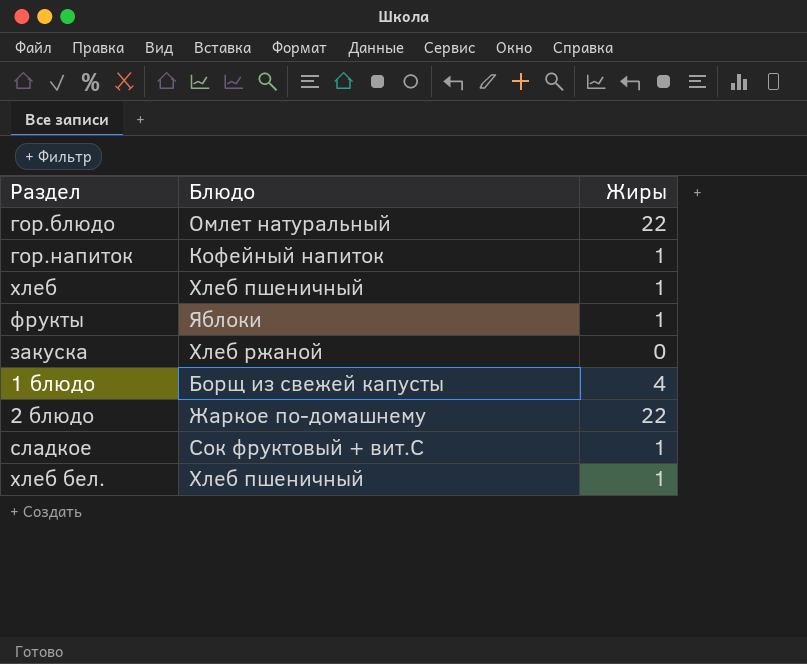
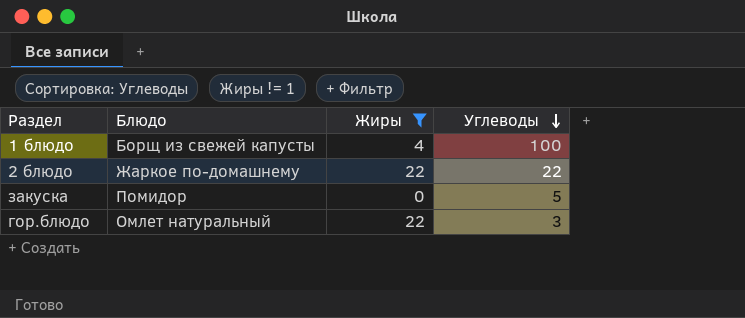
filter: none -> Жиры != 1
row order: none -> Углеводы descending
column Углеводы | position: none -> 4
закуска | Блюдо: Хлеб ржаной -> Помидор

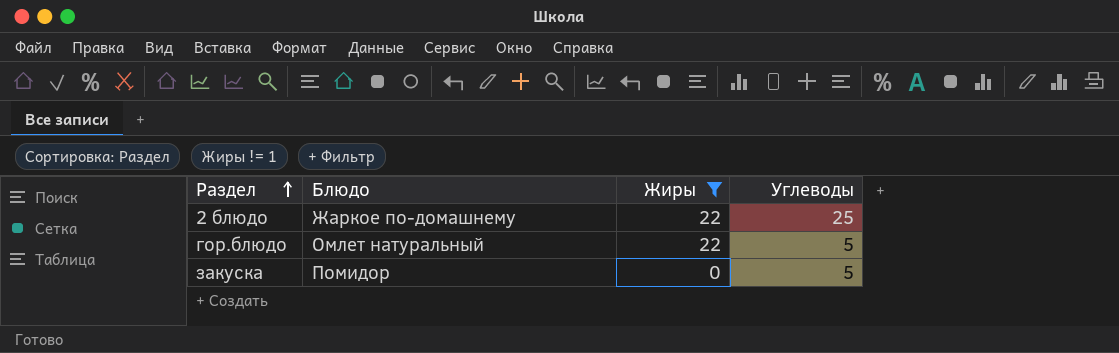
row order: Углеводы descending -> Раздел ascending
row 1 блюдо: Борщ из свежей капусты | 4 | 100 -> none
2 блюдо | Углеводы: 22 -> 25
гор.блюдо | Углеводы: 3 -> 5

